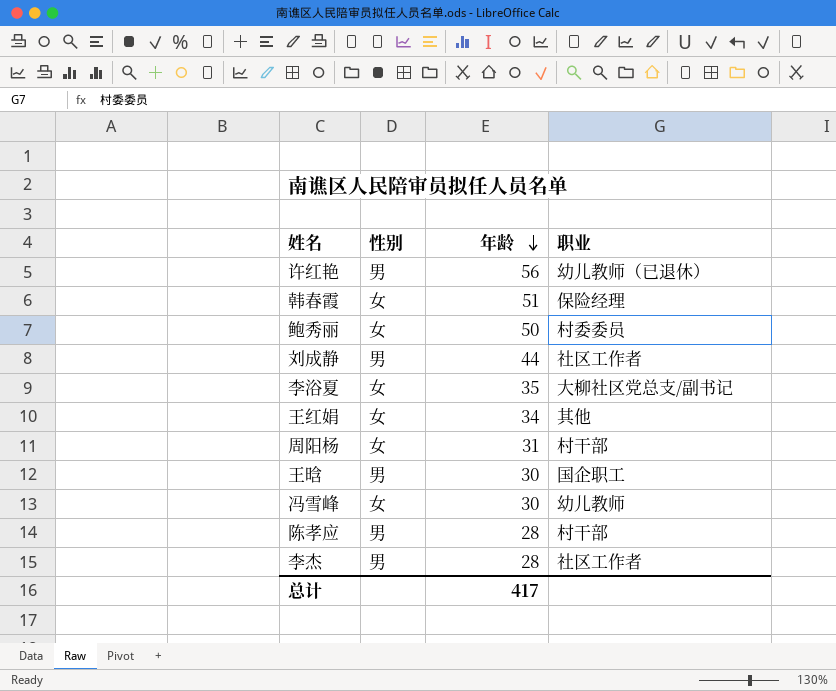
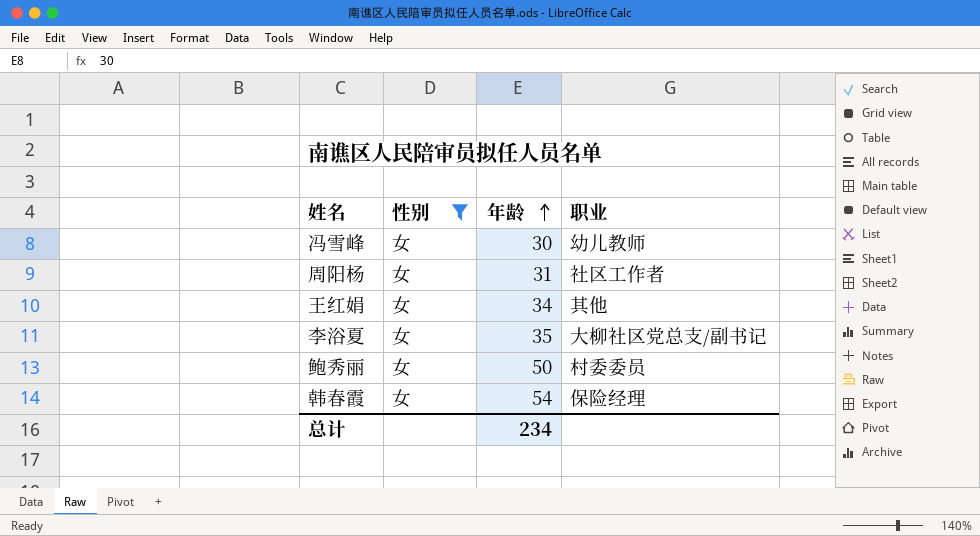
filter: none -> 性别 = 女
row order: 年龄 descending -> 年龄 ascending
周阳杨 | 职业: 村干部 -> 社区工作者
韩春霞 | 年龄: 51 -> 54
总计 | 年龄: 417 -> 234

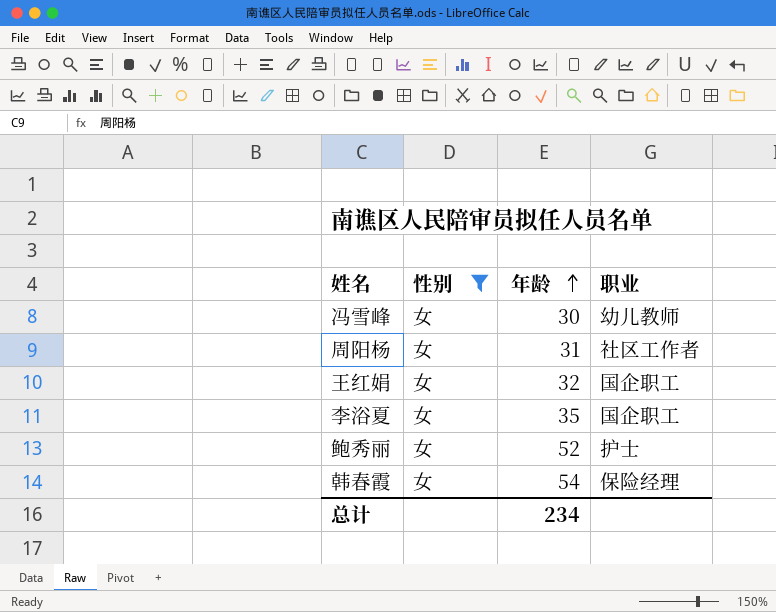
王红娟 | 年龄: 34 -> 32
王红娟 | 职业: 其他 -> 国企职工
李浴夏 | 职业: 大柳社区党总支/副书记 -> 国企职工
鲍秀丽 | 年龄: 50 -> 52
鲍秀丽 | 职业: 村委委员 -> 护士

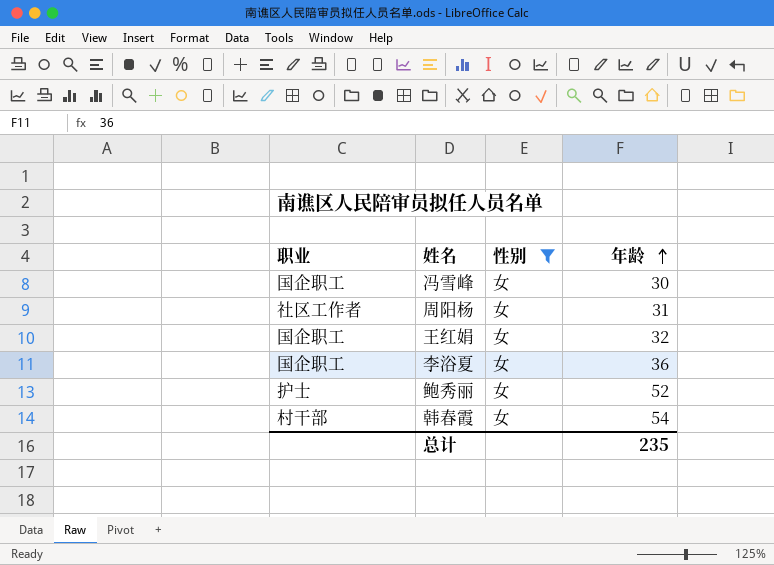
column 职业 | position: 4 -> 1
冯雪峰 | 职业: 幼儿教师 -> 国企职工
李浴夏 | 年龄: 35 -> 36
韩春霞 | 职业: 保险经理 -> 村干部
总计 | 年龄: 234 -> 235

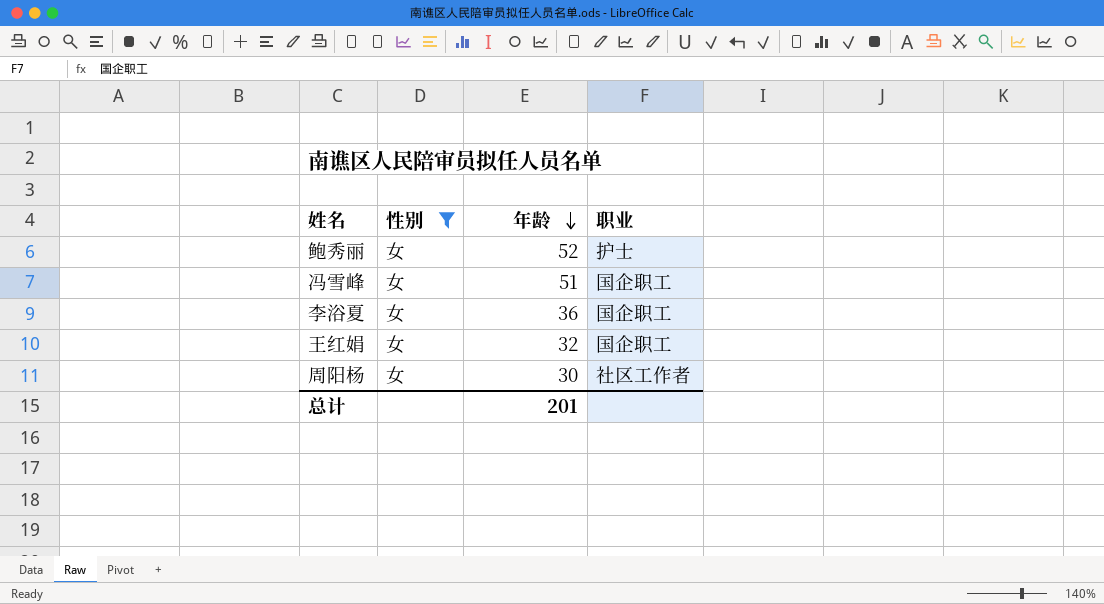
row order: 年龄 ascending -> 年龄 descending
column 职业 | position: 1 -> 4
row 韩春霞: 村干部 | 女 | 54 -> none
冯雪峰 | 年龄: 30 -> 51
周阳杨 | 年龄: 31 -> 30
总计 | 年龄: 235 -> 201

